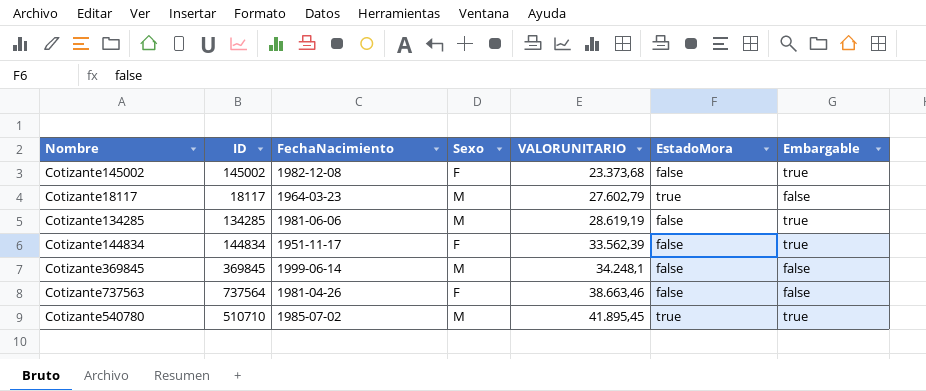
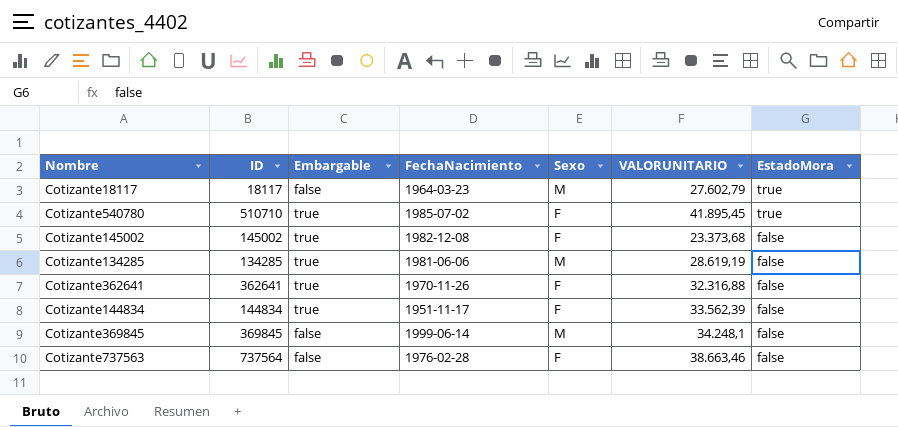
row order: VALORUNITARIO ascending -> EstadoMora descending
column Embargable | position: 7 -> 3
Cotizante540780 | Sexo: M -> F
row Cotizante362641: none -> 362641 | true | 1970-11-26 | F | 32.316,88 | false
Cotizante737563 | FechaNacimiento: 1981-04-26 -> 1976-02-28

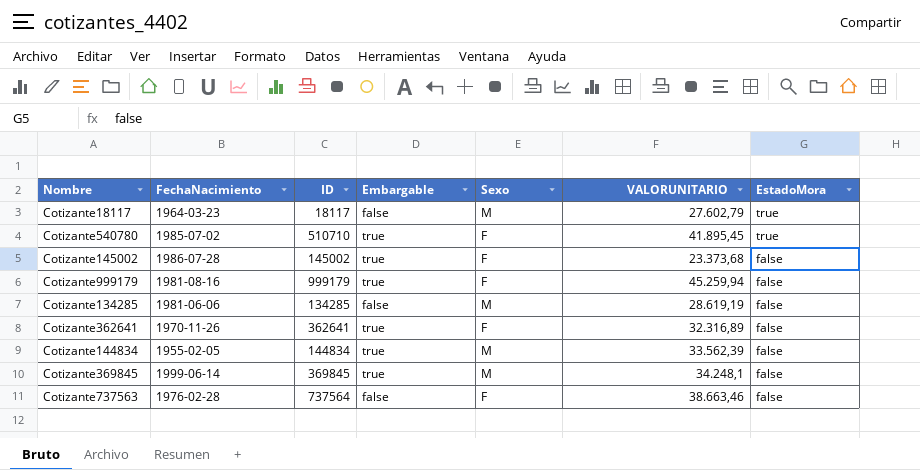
column FechaNacimiento | position: 4 -> 2
Cotizante145002 | FechaNacimiento: 1982-12-08 -> 1986-07-28
row Cotizante999179: none -> 1981-08-16 | 999179 | true | F | 45.259,94 | false
Cotizante134285 | Embargable: true -> false
Cotizante362641 | VALORUNITARIO: 32.316,88 -> 32.316,89
Cotizante144834 | FechaNacimiento: 1951-11-17 -> 1955-02-05
Cotizante144834 | Sexo: F -> M
Cotizante369845 | Embargable: false -> true

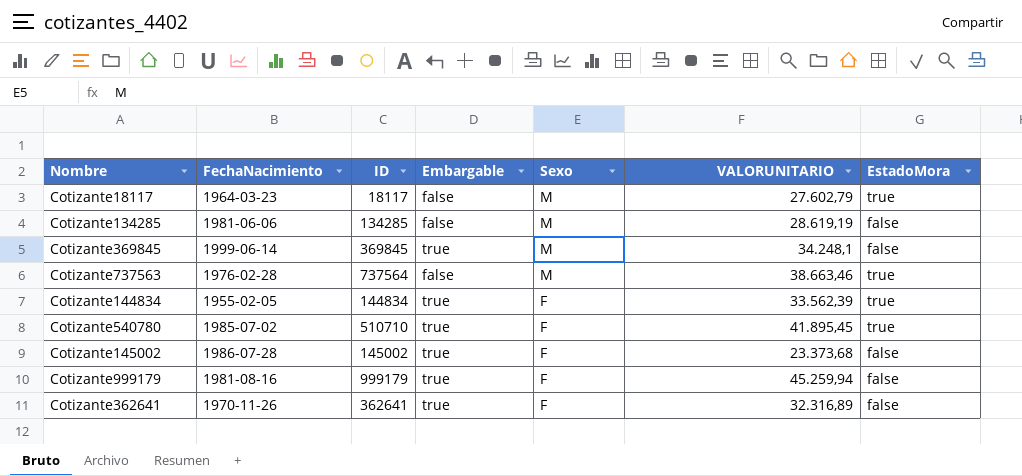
row order: EstadoMora descending -> Sexo descending
Cotizante737563 | Sexo: F -> M
Cotizante737563 | EstadoMora: false -> true
Cotizante144834 | Sexo: M -> F
Cotizante144834 | EstadoMora: false -> true

